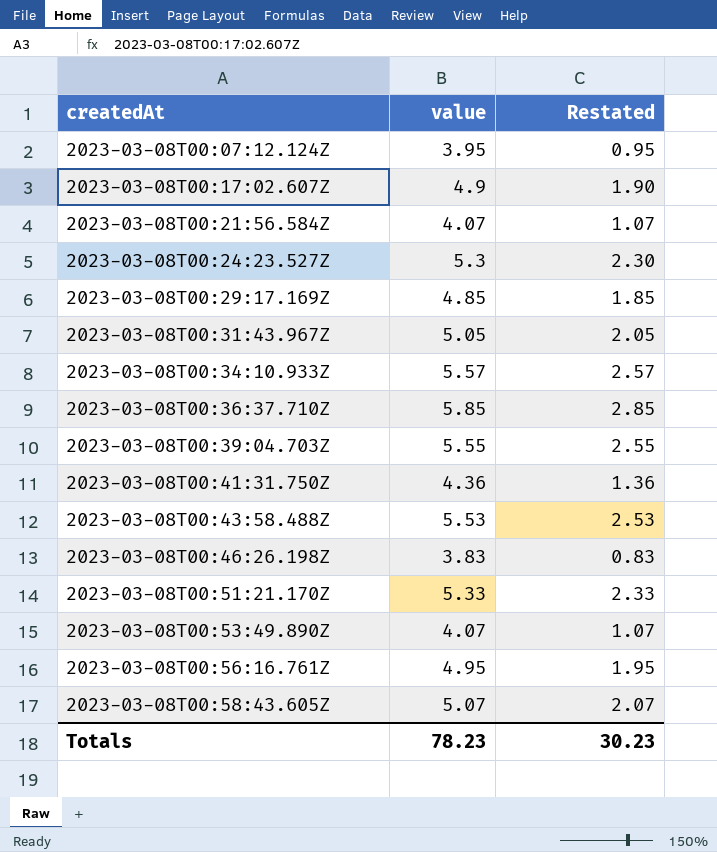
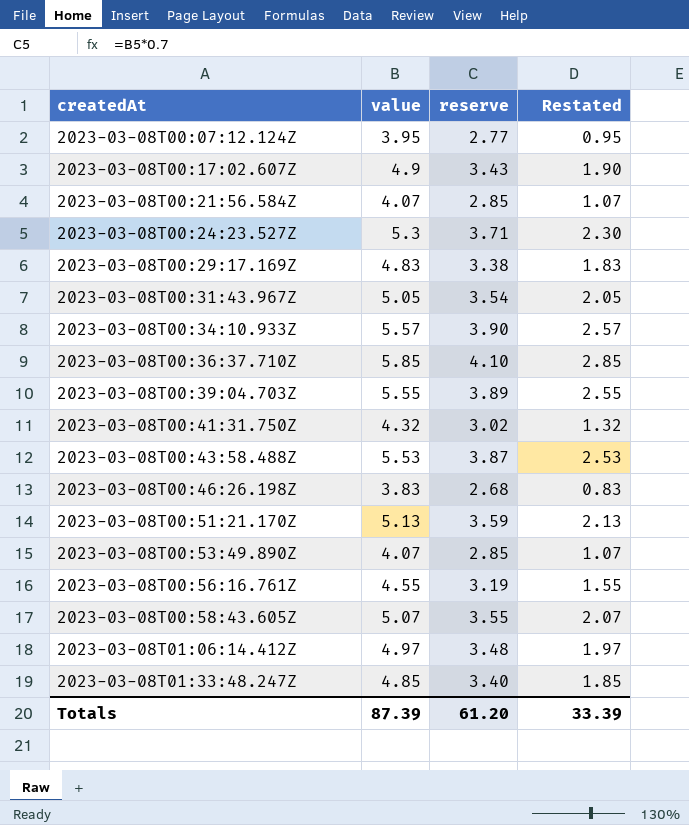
column reserve | formula: none -> [value] * 0.7
2023-03-08T00:29:17.169Z | value: 4.85 -> 4.83
2023-03-08T00:29:17.169Z | Restated: 1.85 -> 1.83
2023-03-08T00:41:31.750Z | value: 4.36 -> 4.32
2023-03-08T00:41:31.750Z | Restated: 1.36 -> 1.32
2023-03-08T00:51:21.170Z | value: 5.33 -> 5.13
2023-03-08T00:51:21.170Z | Restated: 2.33 -> 2.13
2023-03-08T00:56:16.761Z | value: 4.95 -> 4.55
2023-03-08T00:56:16.761Z | Restated: 1.95 -> 1.55
row 2023-03-08T01:06:14.412Z: none -> 4.97 | 3.48 | 1.97
row 2023-03-08T01:33:48.247Z: none -> 4.85 | 3.40 | 1.85
Totals | value: 78.23 -> 87.39
Totals | Restated: 30.23 -> 33.39

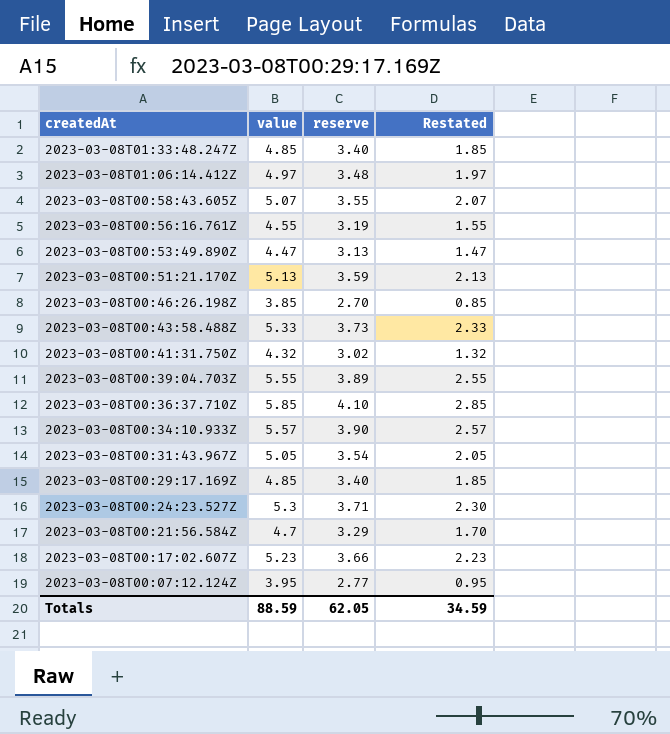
row order: createdAt ascending -> createdAt descending
2023-03-08T00:53:49.890Z | value: 4.07 -> 4.47
2023-03-08T00:53:49.890Z | reserve: 2.85 -> 3.13
2023-03-08T00:53:49.890Z | Restated: 1.07 -> 1.47
2023-03-08T00:46:26.198Z | value: 3.83 -> 3.85
2023-03-08T00:46:26.198Z | reserve: 2.68 -> 2.70
2023-03-08T00:46:26.198Z | Restated: 0.83 -> 0.85
2023-03-08T00:43:58.488Z | value: 5.53 -> 5.33
2023-03-08T00:43:58.488Z | reserve: 3.87 -> 3.73
2023-03-08T00:43:58.488Z | Restated: 2.53 -> 2.33
2023-03-08T00:29:17.169Z | value: 4.83 -> 4.85
2023-03-08T00:29:17.169Z | reserve: 3.38 -> 3.40
2023-03-08T00:29:17.169Z | Restated: 1.83 -> 1.85
2023-03-08T00:21:56.584Z | value: 4.07 -> 4.7
2023-03-08T00:21:56.584Z | reserve: 2.85 -> 3.29
2023-03-08T00:21:56.584Z | Restated: 1.07 -> 1.70
2023-03-08T00:17:02.607Z | value: 4.9 -> 5.23
2023-03-08T00:17:02.607Z | reserve: 3.43 -> 3.66
2023-03-08T00:17:02.607Z | Restated: 1.90 -> 2.23
Totals | value: 87.39 -> 88.59
Totals | reserve: 61.20 -> 62.05
Totals | Restated: 33.39 -> 34.59

